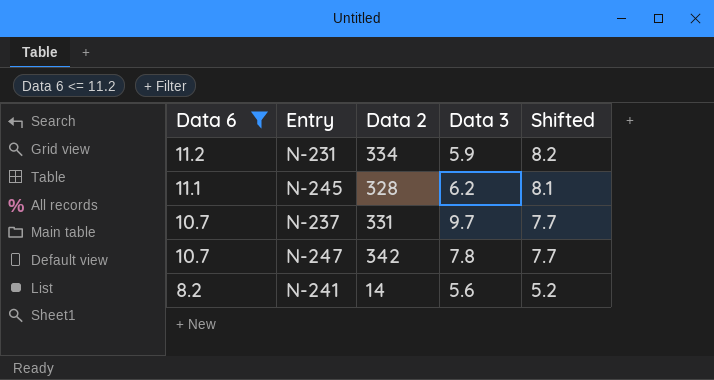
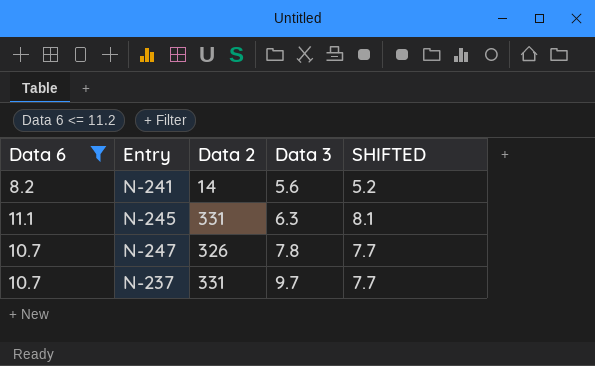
row order: Data 6 descending -> Data 3 ascending
column name: Shifted -> SHIFTED
row N-231: 11.2 | 334 | 5.9 | 8.2 -> none
N-245 | Data 2: 328 -> 331
N-245 | Data 3: 6.2 -> 6.3
N-247 | Data 2: 342 -> 326

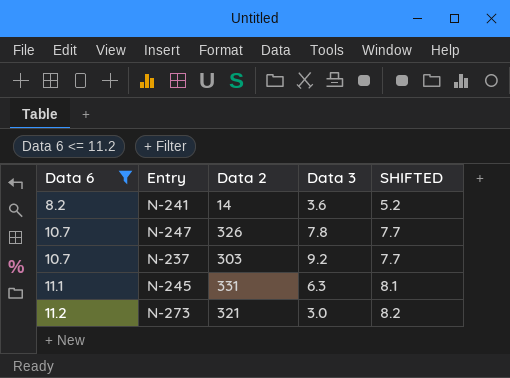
row order: Data 3 ascending -> Data 6 ascending
N-241 | Data 3: 5.6 -> 3.6
N-237 | Data 2: 331 -> 303
N-237 | Data 3: 9.7 -> 9.2
row N-273: none -> 11.2 | 321 | 3.0 | 8.2

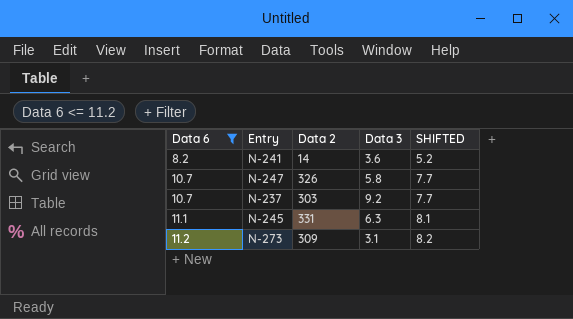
N-247 | Data 3: 7.8 -> 5.8
N-273 | Data 2: 321 -> 309
N-273 | Data 3: 3.0 -> 3.1

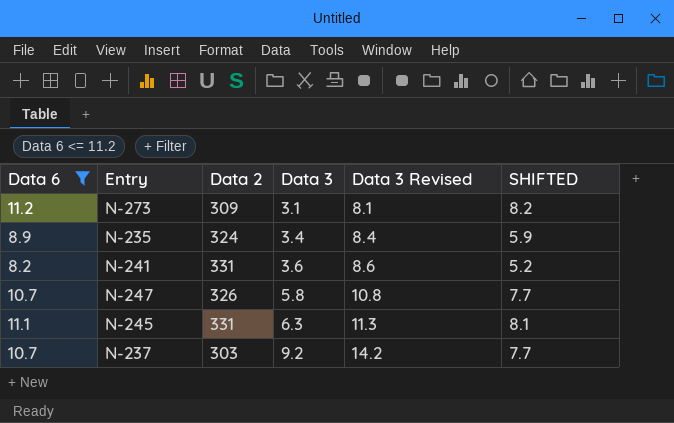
row order: Data 6 ascending -> Data 3 ascending
column Data 3 Revised | formula: none -> [Data 3] + 5
row N-235: none -> 8.9 | 324 | 3.4 | 8.4 | 5.9
N-241 | Data 2: 14 -> 331

